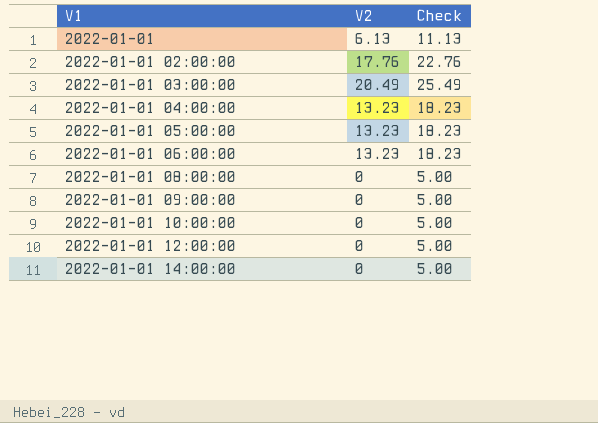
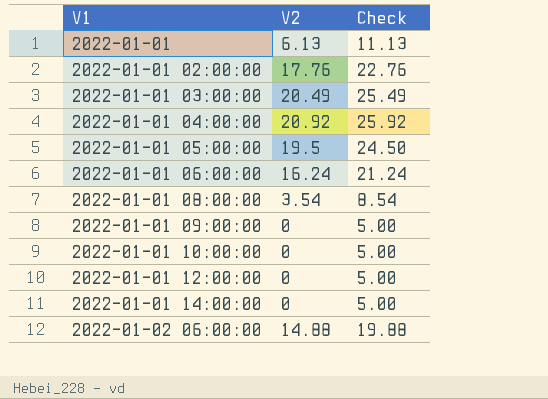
2022-01-01 04:00:00 | V2: 13.23 -> 20.92
2022-01-01 04:00:00 | Check: 18.23 -> 25.92
2022-01-01 05:00:00 | V2: 13.23 -> 19.5
2022-01-01 05:00:00 | Check: 18.23 -> 24.50
2022-01-01 06:00:00 | V2: 13.23 -> 16.24
2022-01-01 06:00:00 | Check: 18.23 -> 21.24
2022-01-01 08:00:00 | V2: 0 -> 3.54
2022-01-01 08:00:00 | Check: 5.00 -> 8.54
row 2022-01-02 06:00:00: none -> 14.88 | 19.88

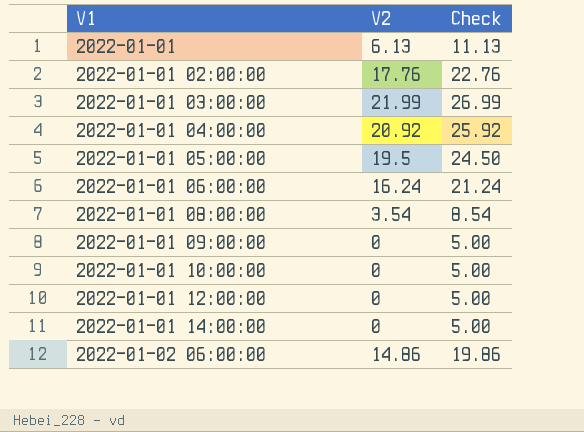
2022-01-01 03:00:00 | V2: 20.49 -> 21.99
2022-01-01 03:00:00 | Check: 25.49 -> 26.99
2022-01-02 06:00:00 | V2: 14.88 -> 14.86
2022-01-02 06:00:00 | Check: 19.88 -> 19.86

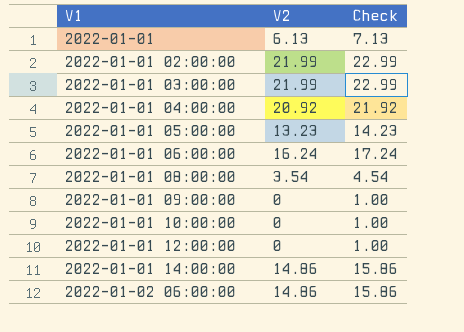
column Check | formula: [V2] + 5 -> [V2] + 1
2022-01-01 02:00:00 | V2: 17.76 -> 21.99
2022-01-01 05:00:00 | V2: 19.5 -> 13.23
2022-01-01 14:00:00 | V2: 0 -> 14.86

